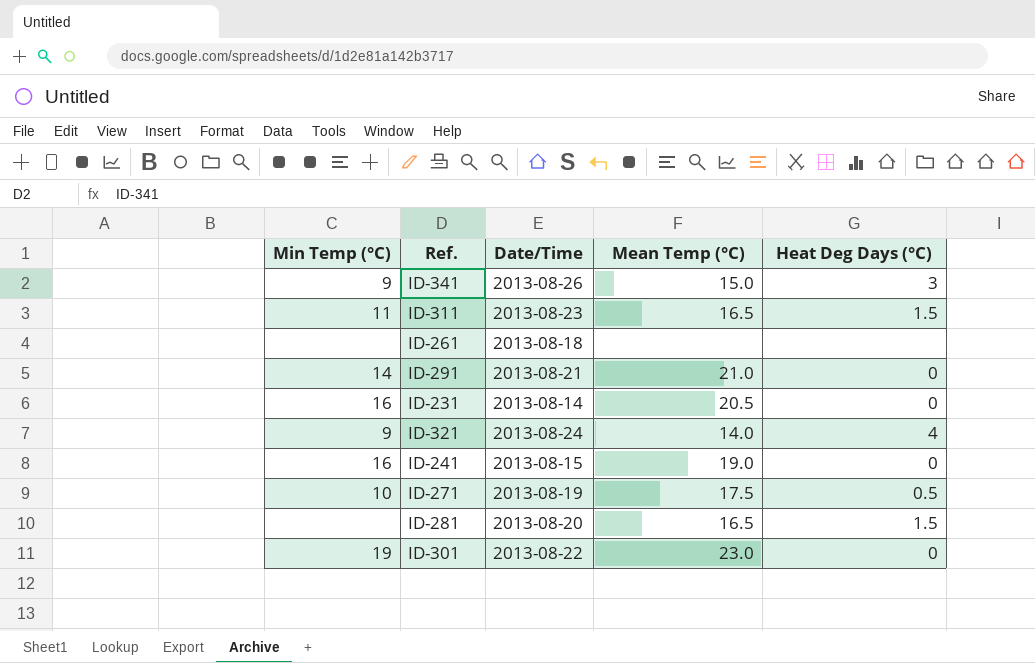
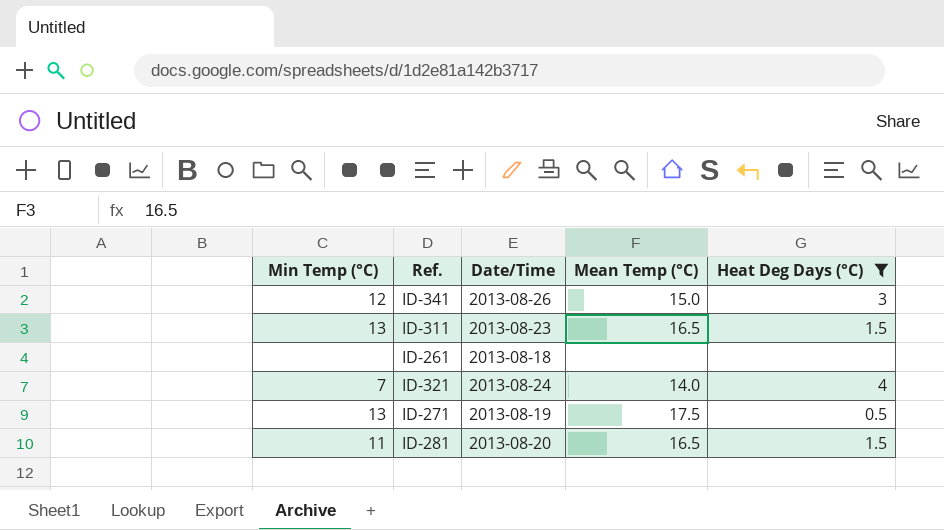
filter: none -> Heat Deg Days (°C) != 0
ID-341 | Min Temp (°C): 9 -> 12
ID-311 | Min Temp (°C): 11 -> 13
ID-321 | Min Temp (°C): 9 -> 7
ID-271 | Min Temp (°C): 10 -> 13
ID-281 | Min Temp (°C): none -> 11

